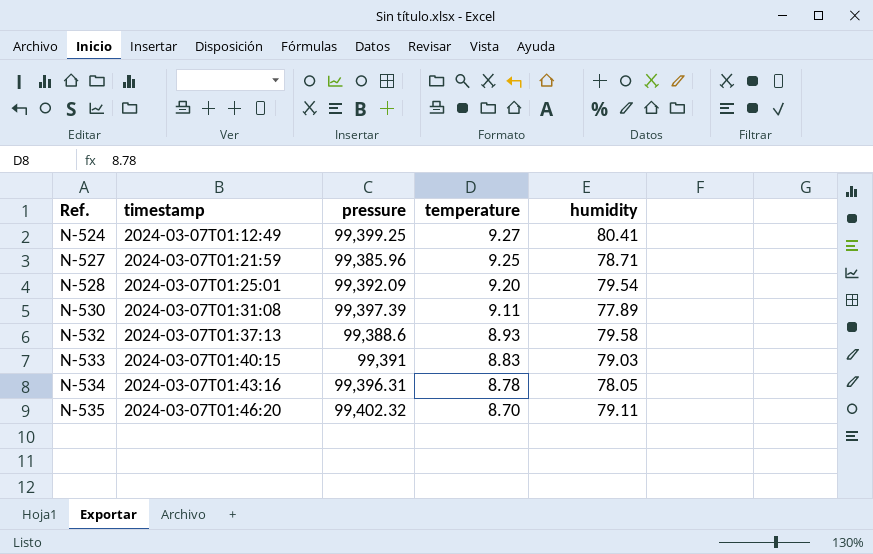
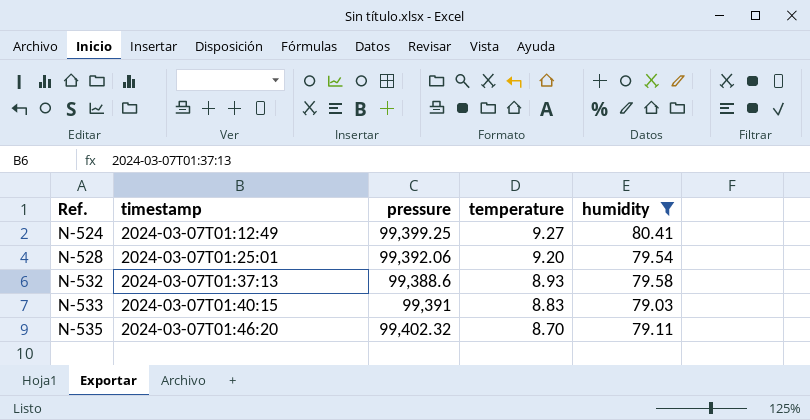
filter: none -> humidity >= 79.03
N-528 | pressure: 99,392.09 -> 99,392.06

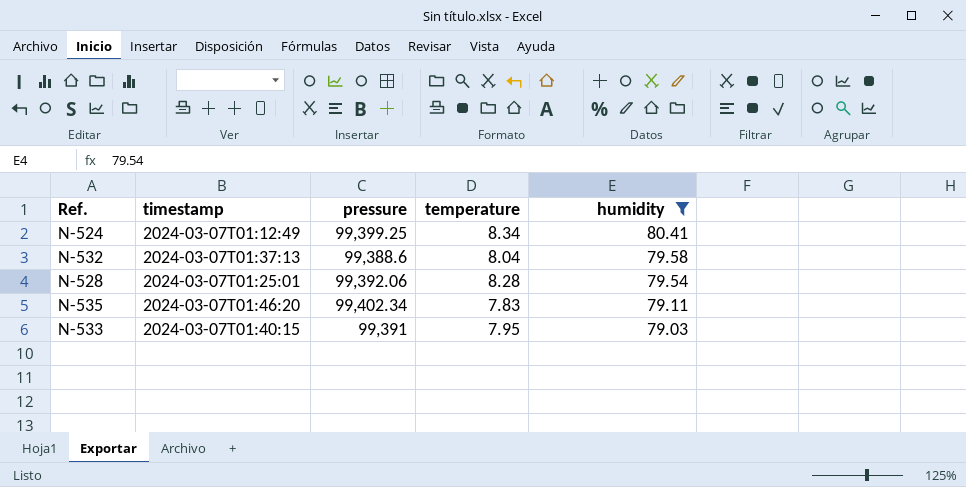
row order: Ref. ascending -> humidity descending
N-524 | temperature: 9.27 -> 8.34
N-532 | temperature: 8.93 -> 8.04
N-528 | temperature: 9.20 -> 8.28
N-535 | pressure: 99,402.32 -> 99,402.34
N-535 | temperature: 8.70 -> 7.83
N-533 | temperature: 8.83 -> 7.95

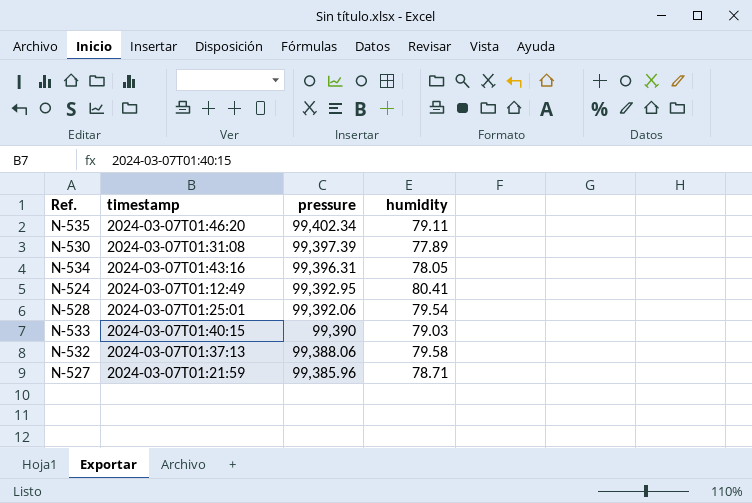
filter: humidity >= 79.03 -> none
row order: humidity descending -> pressure descending
column temperature | position: 4 -> none
N-524 | pressure: 99,399.25 -> 99,392.95
N-533 | pressure: 99,391 -> 99,390
N-532 | pressure: 99,388.6 -> 99,388.06

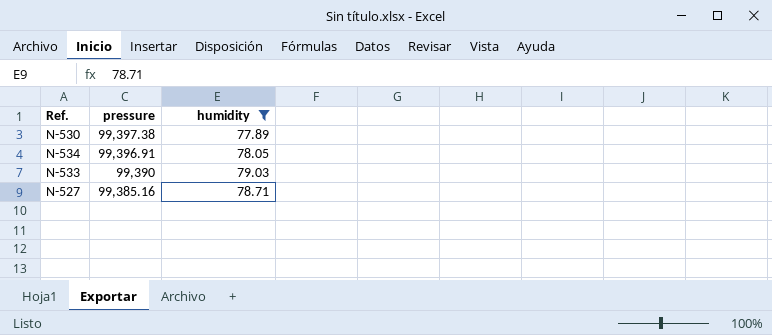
filter: none -> humidity <= 79.03
column timestamp | position: 2 -> none
N-530 | pressure: 99,397.39 -> 99,397.38
N-534 | pressure: 99,396.31 -> 99,396.91
N-527 | pressure: 99,385.96 -> 99,385.16

